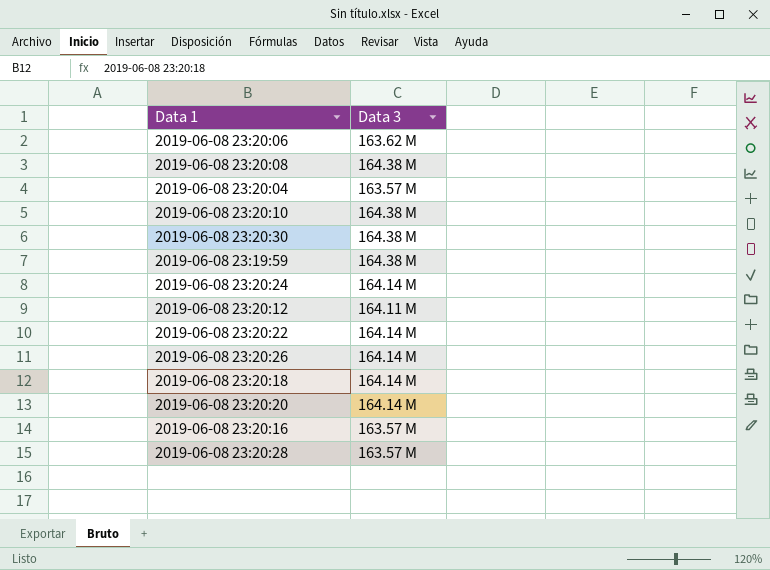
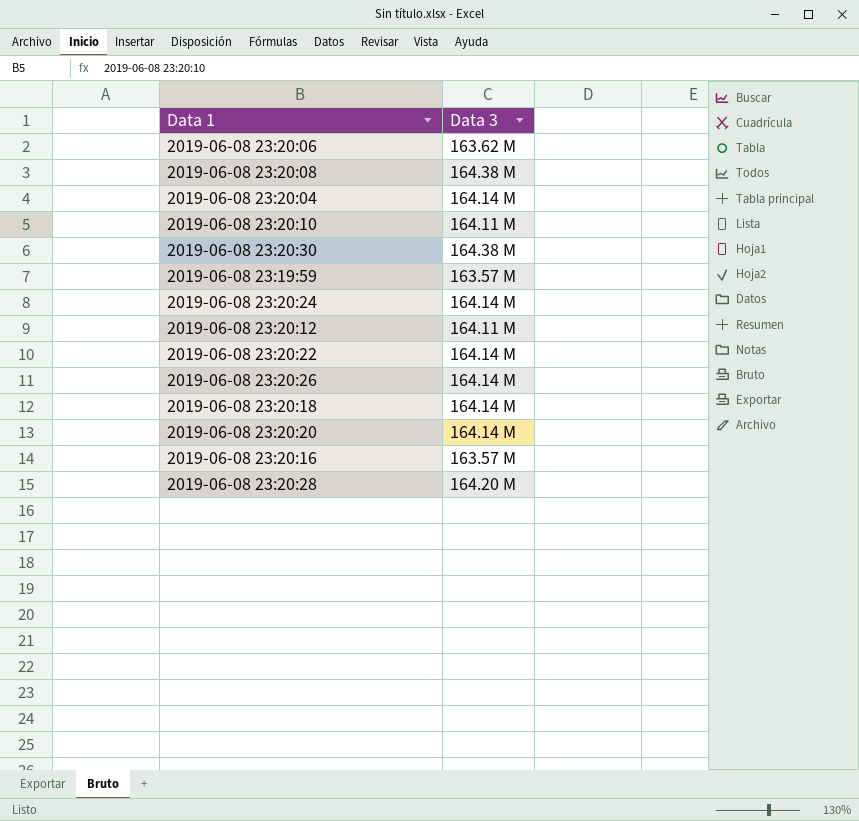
2019-06-08 23:20:04 | Data 3: 163.57 M -> 164.14 M
2019-06-08 23:20:10 | Data 3: 164.38 M -> 164.11 M
2019-06-08 23:19:59 | Data 3: 164.38 M -> 163.57 M
2019-06-08 23:20:28 | Data 3: 163.57 M -> 164.20 M

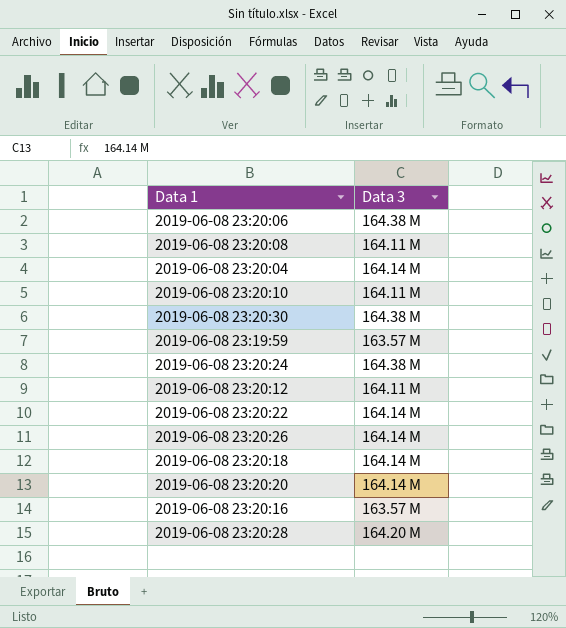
2019-06-08 23:20:06 | Data 3: 163.62 M -> 164.38 M
2019-06-08 23:20:08 | Data 3: 164.38 M -> 164.11 M
2019-06-08 23:20:24 | Data 3: 164.14 M -> 164.38 M

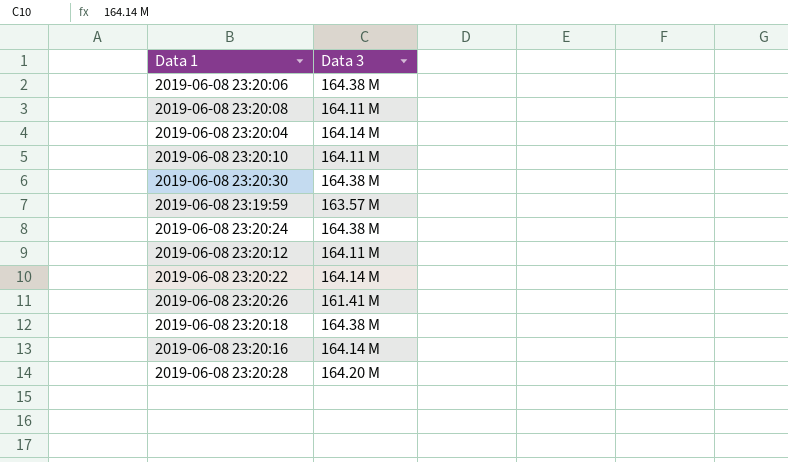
row 2019-06-08 23:20:20: 164.14 M -> none
2019-06-08 23:20:26 | Data 3: 164.14 M -> 161.41 M
2019-06-08 23:20:18 | Data 3: 164.14 M -> 164.38 M
2019-06-08 23:20:16 | Data 3: 163.57 M -> 164.14 M

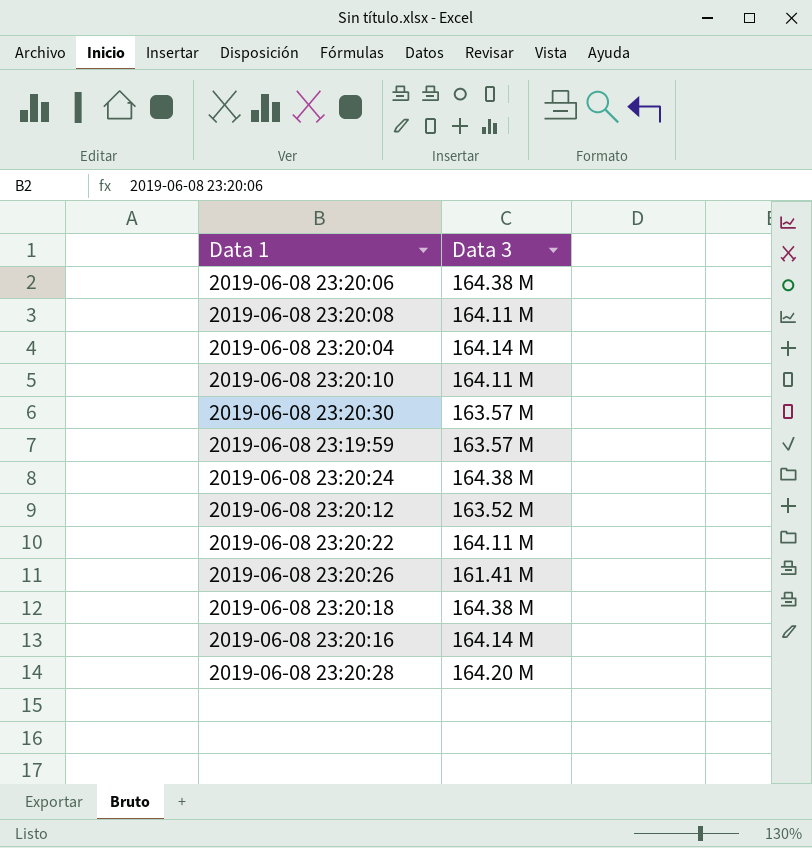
2019-06-08 23:20:30 | Data 3: 164.38 M -> 163.57 M
2019-06-08 23:20:12 | Data 3: 164.11 M -> 163.52 M
2019-06-08 23:20:22 | Data 3: 164.14 M -> 164.11 M

